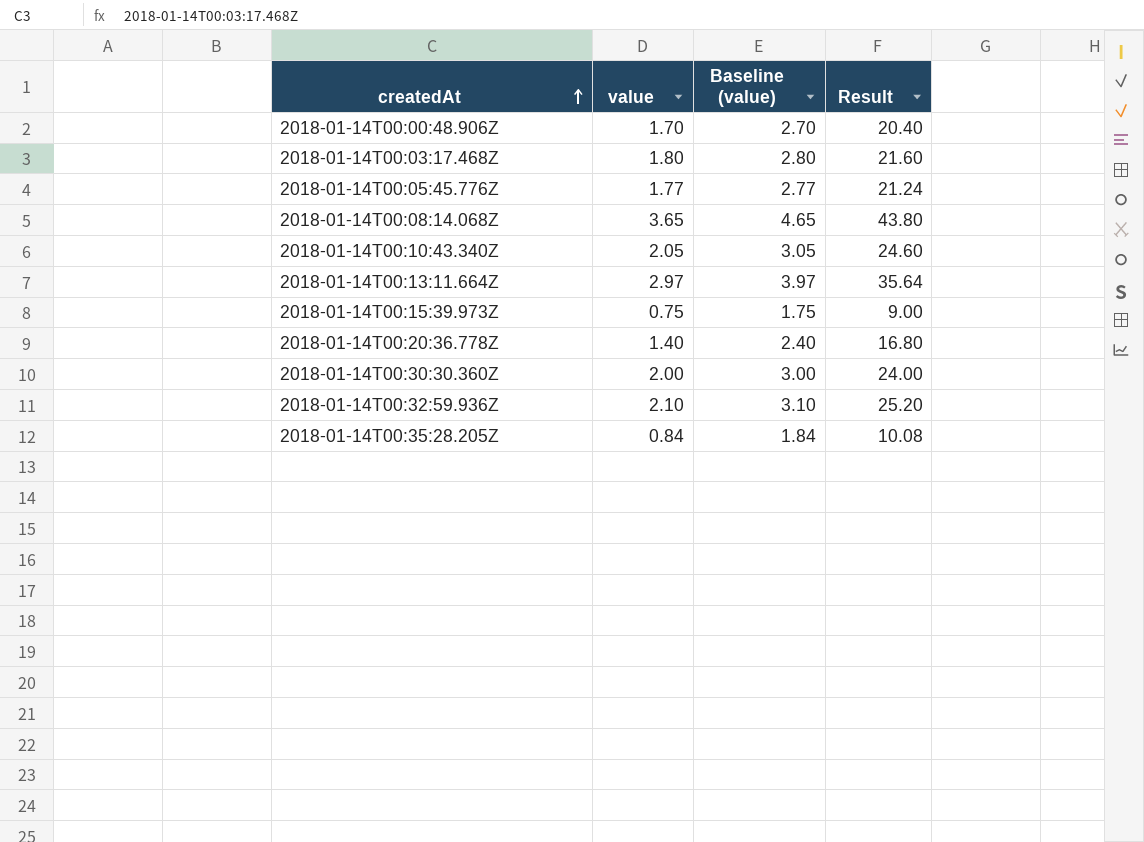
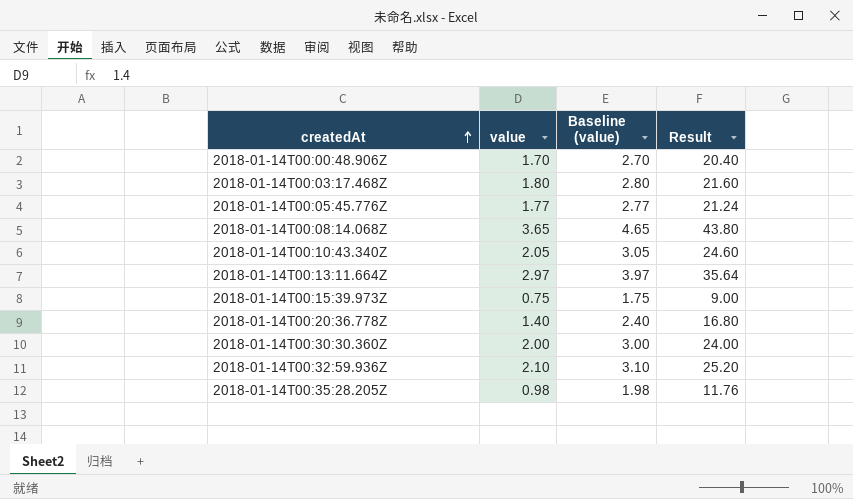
2018-01-14T00:35:28.205Z | value: 0.84 -> 0.98
2018-01-14T00:35:28.205Z | Baseline (value): 1.84 -> 1.98
2018-01-14T00:35:28.205Z | Result: 10.08 -> 11.76

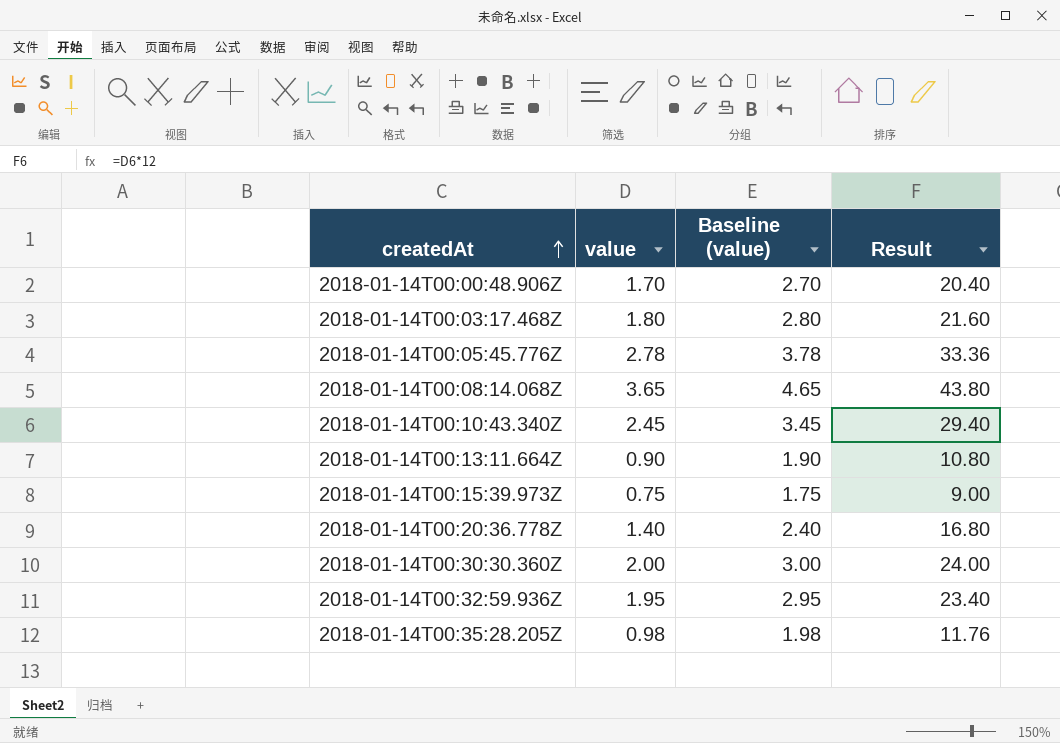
2018-01-14T00:05:45.776Z | value: 1.77 -> 2.78
2018-01-14T00:05:45.776Z | Baseline (value): 2.77 -> 3.78
2018-01-14T00:05:45.776Z | Result: 21.24 -> 33.36
2018-01-14T00:10:43.340Z | value: 2.05 -> 2.45
2018-01-14T00:10:43.340Z | Baseline (value): 3.05 -> 3.45
2018-01-14T00:10:43.340Z | Result: 24.60 -> 29.40
2018-01-14T00:13:11.664Z | value: 2.97 -> 0.90
2018-01-14T00:13:11.664Z | Baseline (value): 3.97 -> 1.90
2018-01-14T00:13:11.664Z | Result: 35.64 -> 10.80
2018-01-14T00:32:59.936Z | value: 2.10 -> 1.95
2018-01-14T00:32:59.936Z | Baseline (value): 3.10 -> 2.95
2018-01-14T00:32:59.936Z | Result: 25.20 -> 23.40

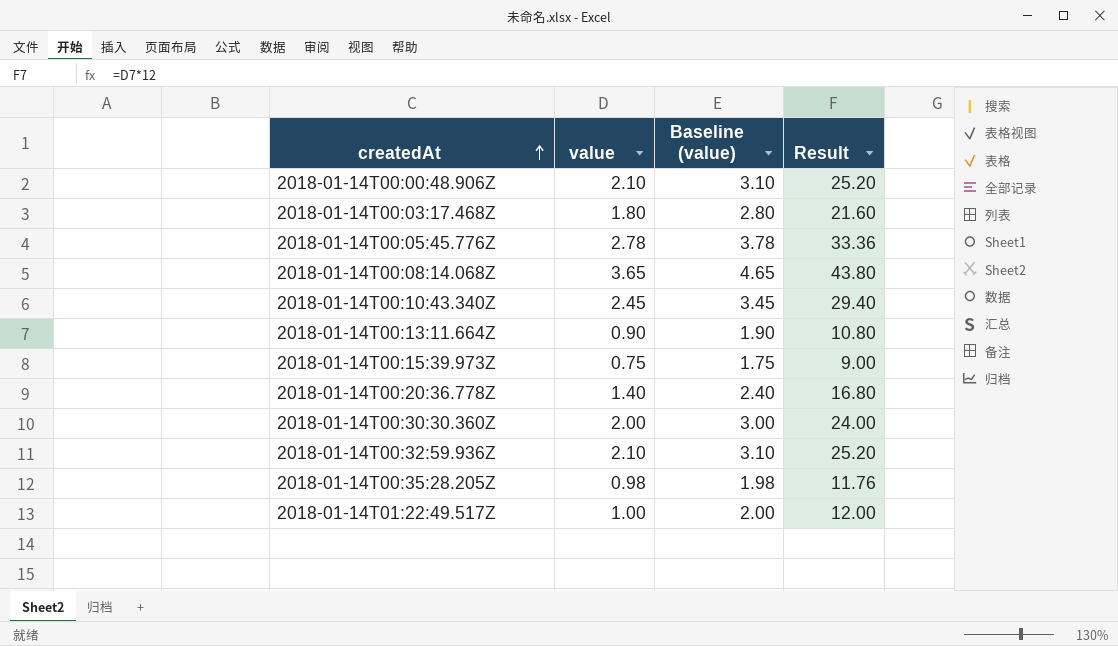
2018-01-14T00:00:48.906Z | value: 1.70 -> 2.10
2018-01-14T00:00:48.906Z | Baseline (value): 2.70 -> 3.10
2018-01-14T00:00:48.906Z | Result: 20.40 -> 25.20
2018-01-14T00:32:59.936Z | value: 1.95 -> 2.10
2018-01-14T00:32:59.936Z | Baseline (value): 2.95 -> 3.10
2018-01-14T00:32:59.936Z | Result: 23.40 -> 25.20
row 2018-01-14T01:22:49.517Z: none -> 1.00 | 2.00 | 12.00

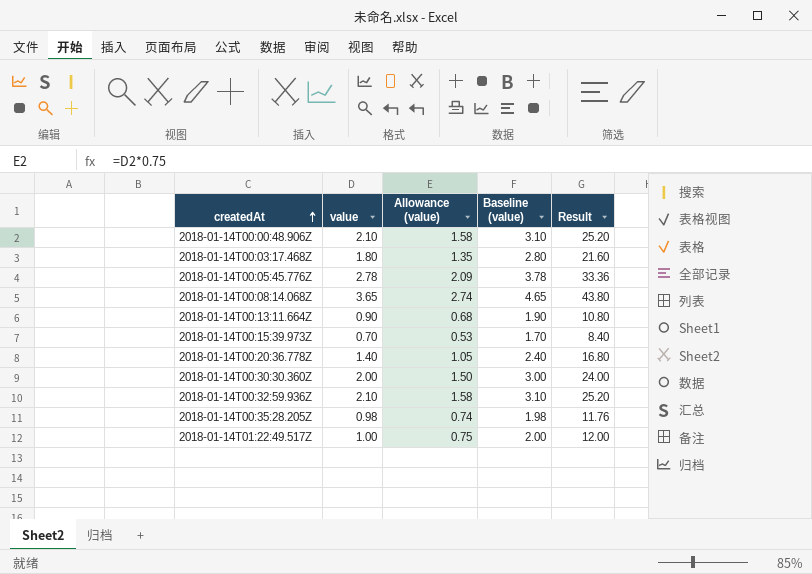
column Allowance (value) | formula: none -> [value] * 0.75
row 2018-01-14T00:10:43.340Z: 2.45 | 3.45 | 29.40 -> none
2018-01-14T00:15:39.973Z | value: 0.75 -> 0.70
2018-01-14T00:15:39.973Z | Baseline (value): 1.75 -> 1.70
2018-01-14T00:15:39.973Z | Result: 9.00 -> 8.40

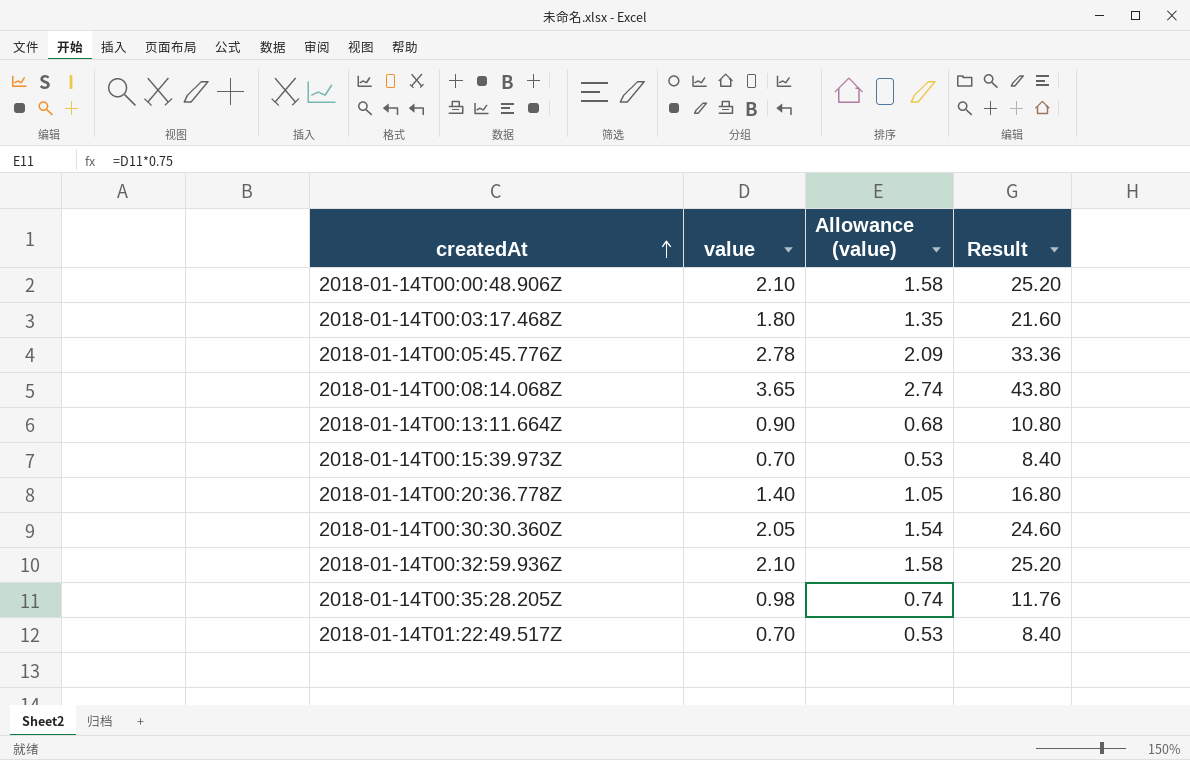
column Baseline (value) | formula: [value] + 1 -> none
2018-01-14T00:30:30.360Z | value: 2.00 -> 2.05
2018-01-14T00:30:30.360Z | Allowance (value): 1.50 -> 1.54
2018-01-14T00:30:30.360Z | Result: 24.00 -> 24.60
2018-01-14T01:22:49.517Z | value: 1.00 -> 0.70
2018-01-14T01:22:49.517Z | Allowance (value): 0.75 -> 0.53
2018-01-14T01:22:49.517Z | Result: 12.00 -> 8.40

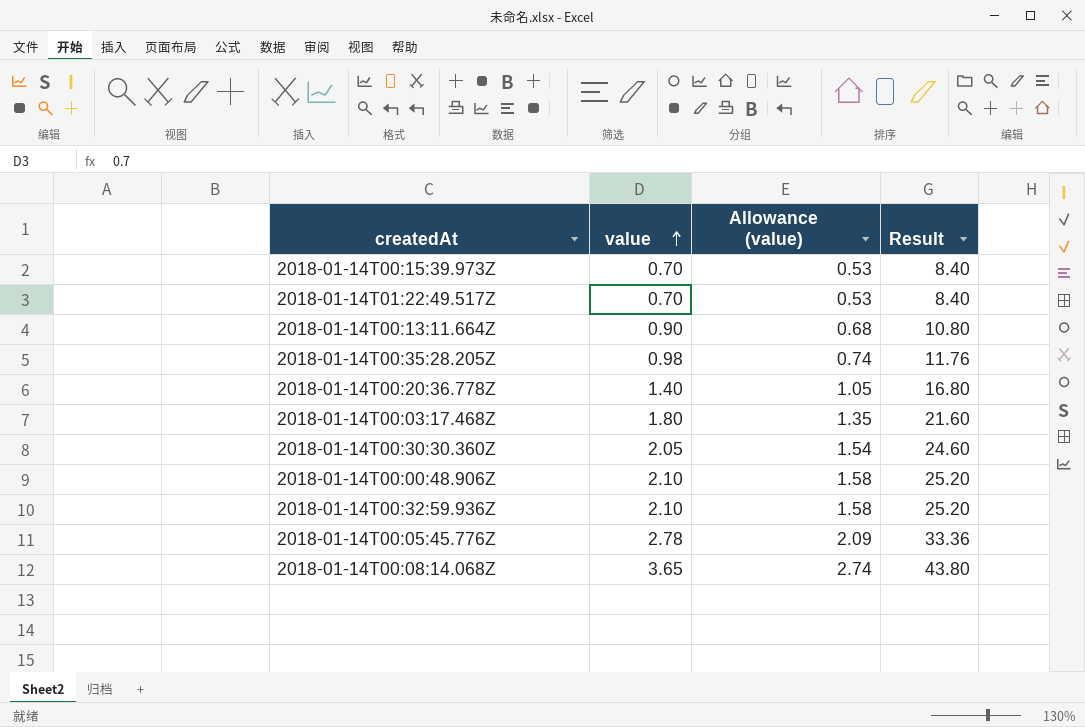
row order: createdAt ascending -> value ascending

